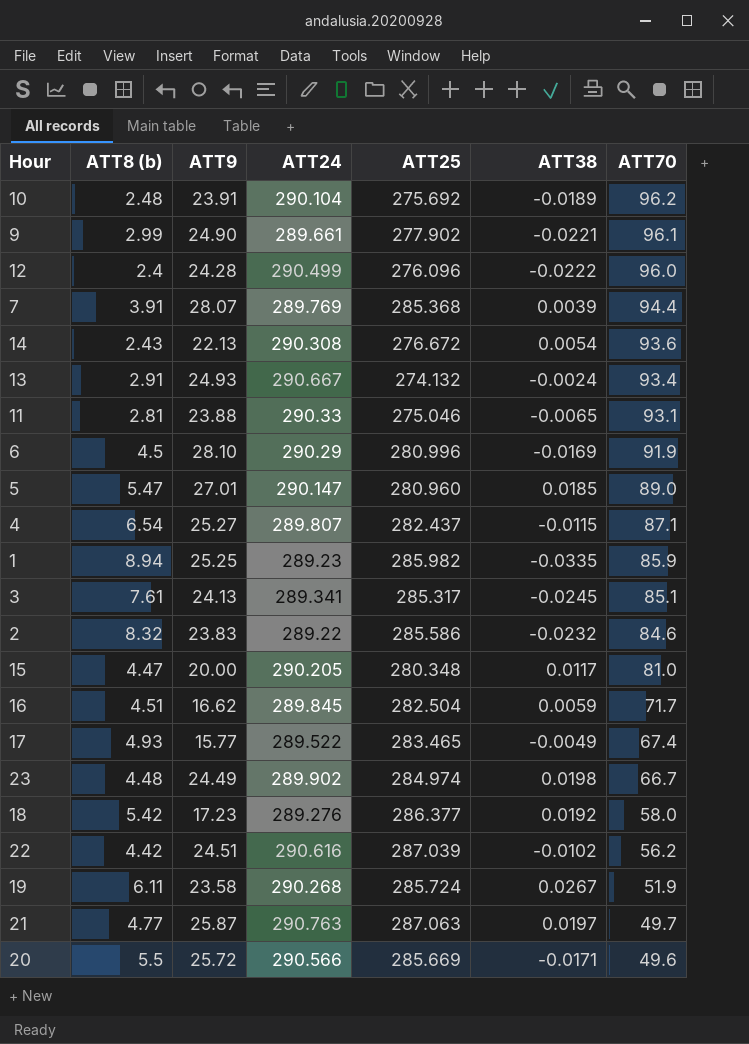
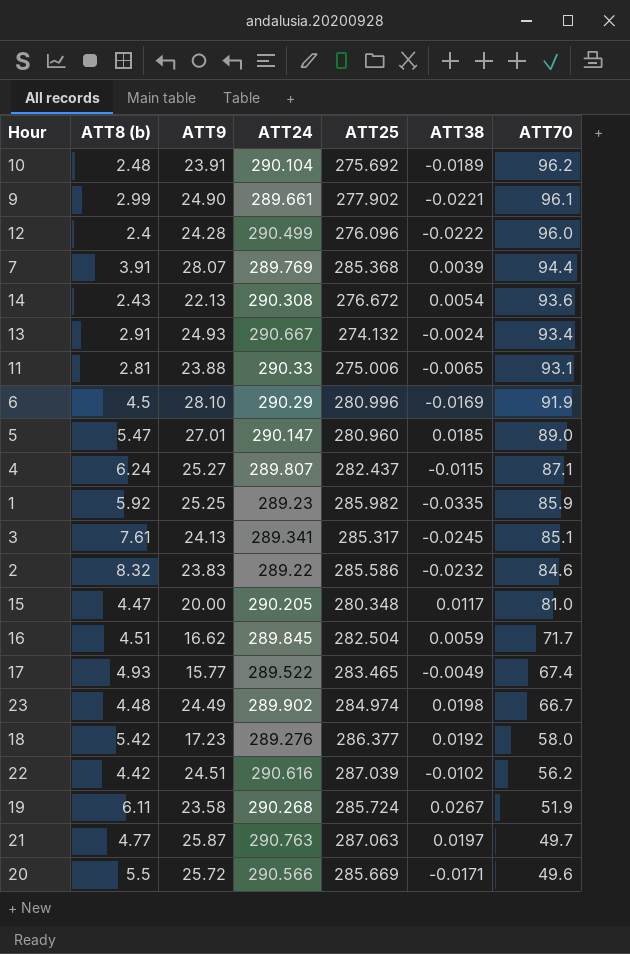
11 | ATT25: 275.046 -> 275.006
4 | ATT8 (b): 6.54 -> 6.24
1 | ATT8 (b): 8.94 -> 5.92

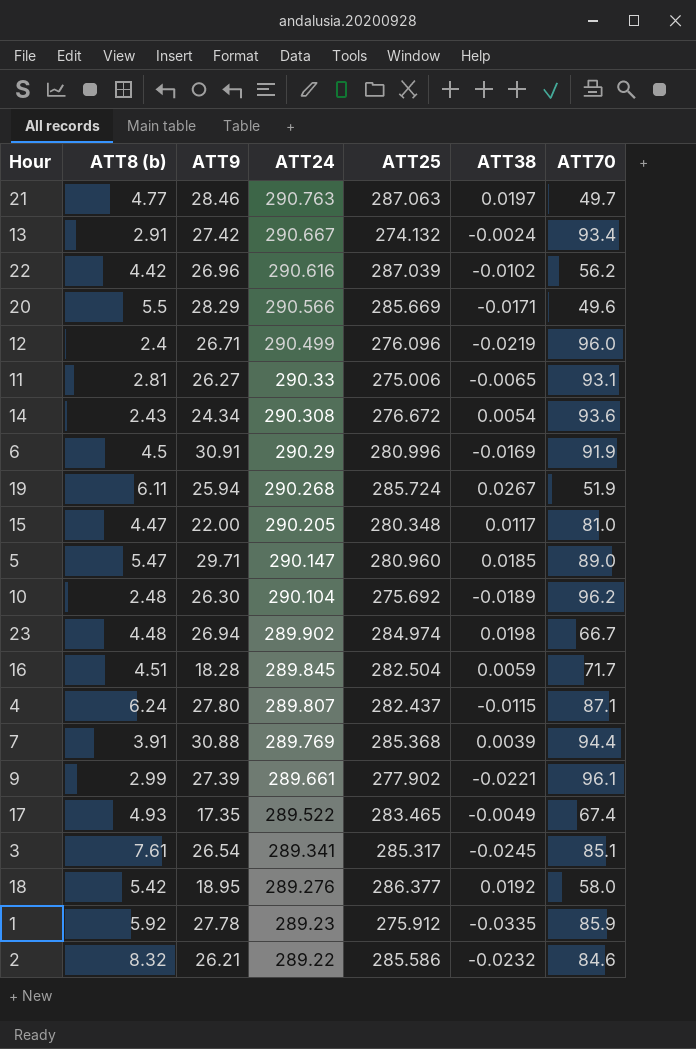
row order: ATT70 descending -> ATT24 descending
21 | ATT9: 25.87 -> 28.46
13 | ATT9: 24.93 -> 27.42
22 | ATT9: 24.51 -> 26.96
20 | ATT9: 25.72 -> 28.29
12 | ATT9: 24.28 -> 26.71
12 | ATT38: -0.0222 -> -0.0219
11 | ATT9: 23.88 -> 26.27
14 | ATT9: 22.13 -> 24.34
6 | ATT9: 28.10 -> 30.91
19 | ATT9: 23.58 -> 25.94
15 | ATT9: 20.00 -> 22.00
5 | ATT9: 27.01 -> 29.71
10 | ATT9: 23.91 -> 26.30
23 | ATT9: 24.49 -> 26.94
16 | ATT9: 16.62 -> 18.28
4 | ATT9: 25.27 -> 27.80
7 | ATT9: 28.07 -> 30.88
9 | ATT9: 24.90 -> 27.39
17 | ATT9: 15.77 -> 17.35
3 | ATT9: 24.13 -> 26.54
18 | ATT9: 17.23 -> 18.95
1 | ATT9: 25.25 -> 27.78
1 | ATT25: 285.982 -> 275.912
2 | ATT9: 23.83 -> 26.21

